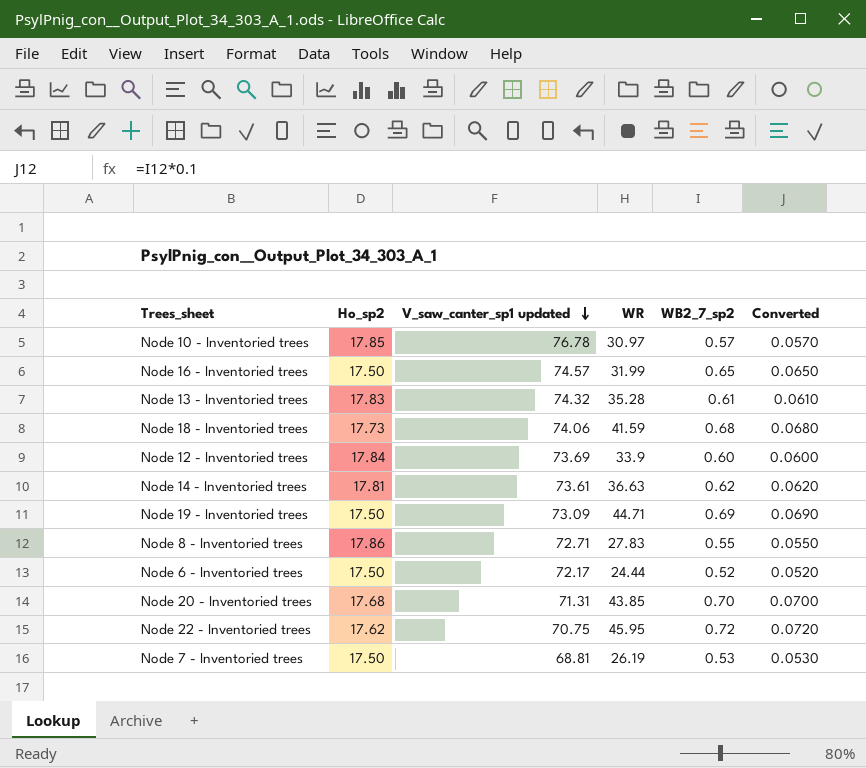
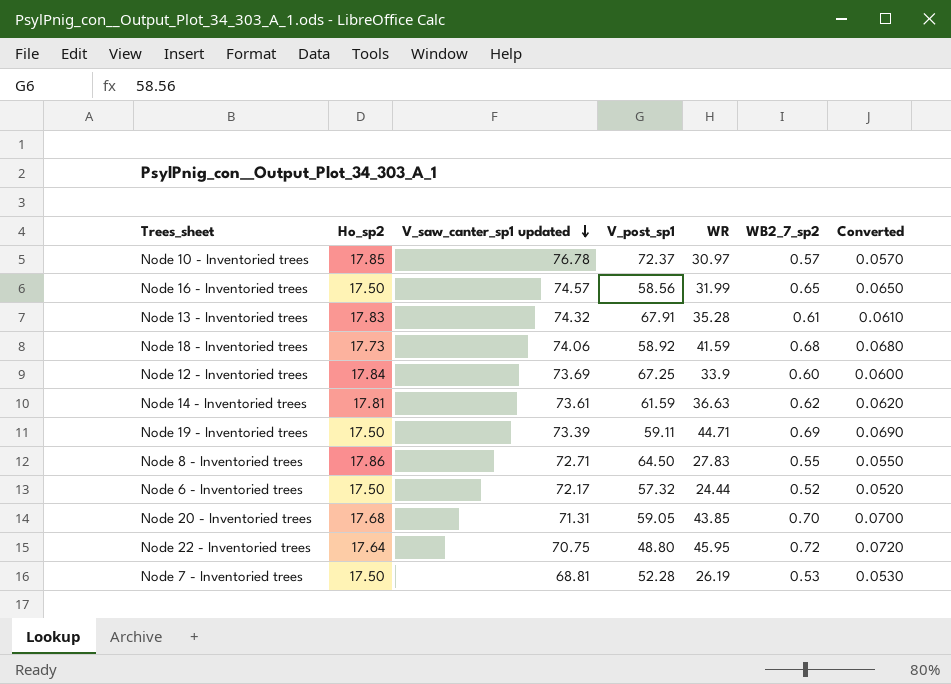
column V_post_sp1 | position: none -> 4
Node 19 - Inventoried trees | V_saw_canter_sp1 updated: 73.09 -> 73.39
Node 22 - Inventoried trees | Ho_sp2: 17.62 -> 17.64

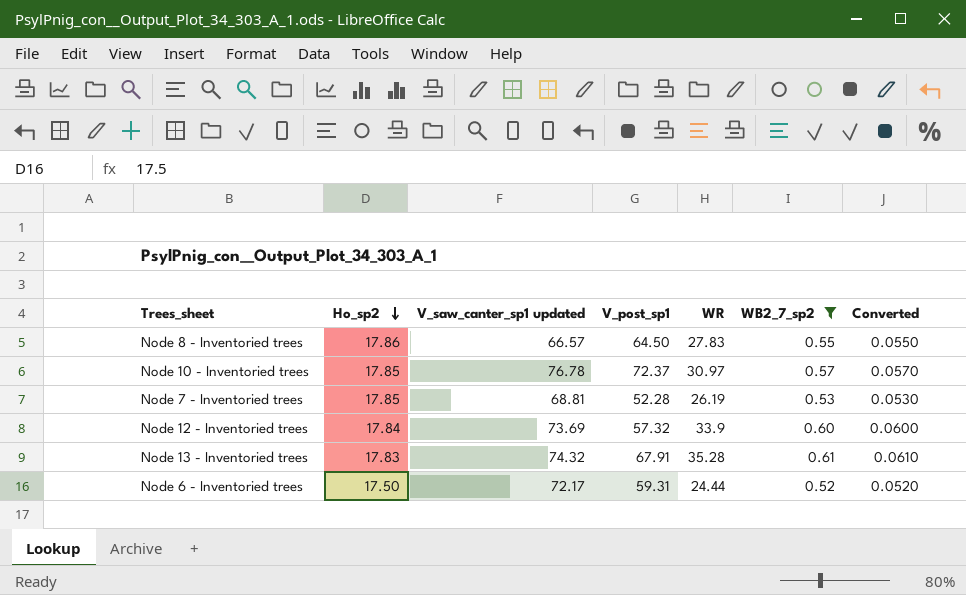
filter: none -> WB2_7_sp2 <= 0.61
row order: V_saw_canter_sp1 updated descending -> Ho_sp2 descending
Node 8 - Inventoried trees | V_saw_canter_sp1 updated: 72.71 -> 66.57
Node 7 - Inventoried trees | Ho_sp2: 17.50 -> 17.85
Node 12 - Inventoried trees | V_post_sp1: 67.25 -> 57.32
Node 6 - Inventoried trees | V_post_sp1: 57.32 -> 59.31

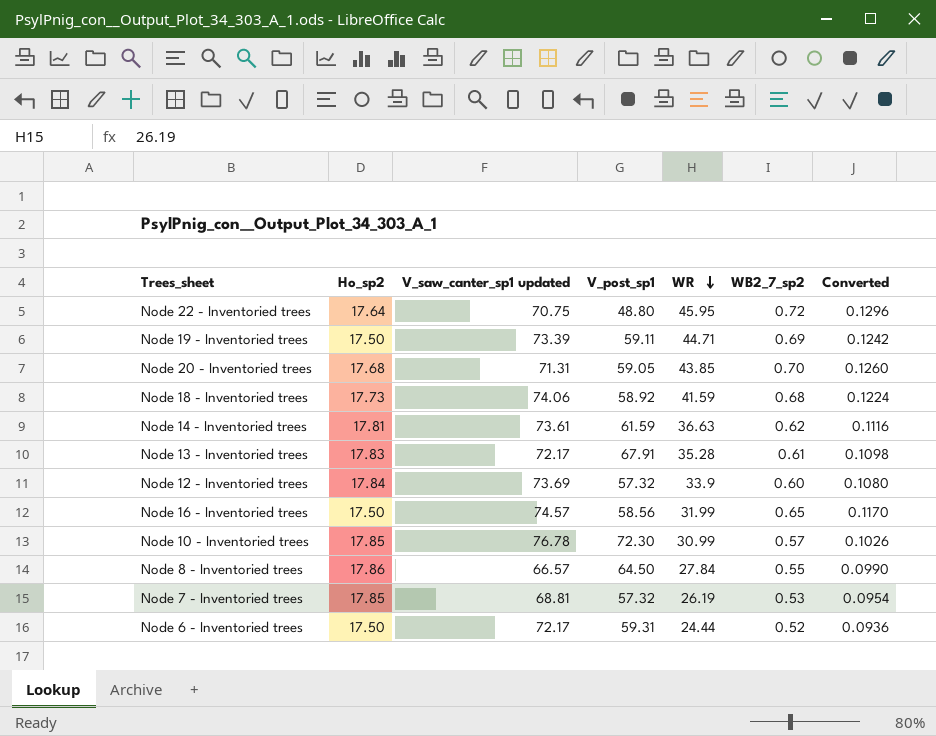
filter: WB2_7_sp2 <= 0.61 -> none
row order: Ho_sp2 descending -> WR descending
column Converted | formula: [WB2_7_sp2] * 0.1 -> [WB2_7_sp2] * 0.18
Node 13 - Inventoried trees | V_saw_canter_sp1 updated: 74.32 -> 72.17
Node 10 - Inventoried trees | V_post_sp1: 72.37 -> 72.30
Node 10 - Inventoried trees | WR: 30.97 -> 30.99
Node 8 - Inventoried trees | WR: 27.83 -> 27.84
Node 7 - Inventoried trees | V_post_sp1: 52.28 -> 57.32

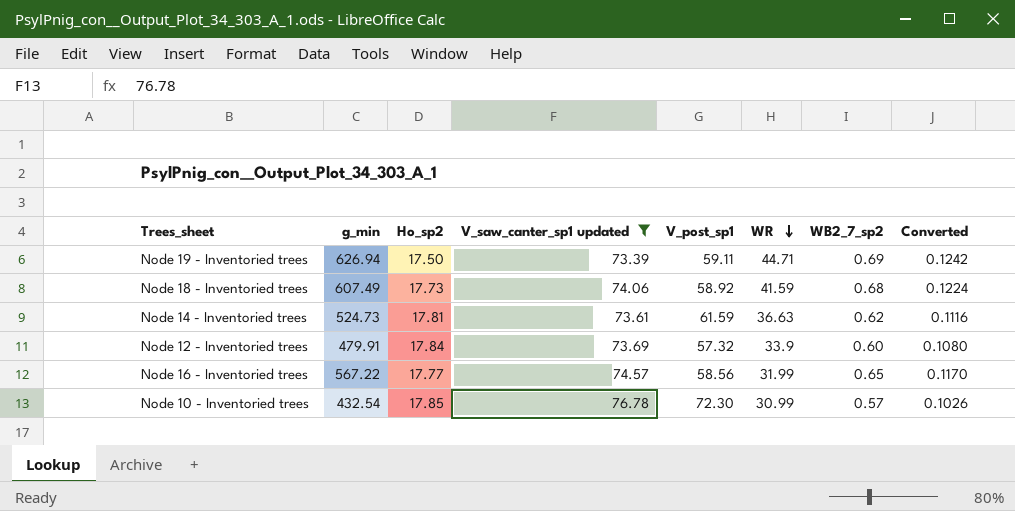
filter: none -> V_saw_canter_sp1 updated >= 73.39
column g_min | position: none -> 2
Node 16 - Inventoried trees | Ho_sp2: 17.50 -> 17.77

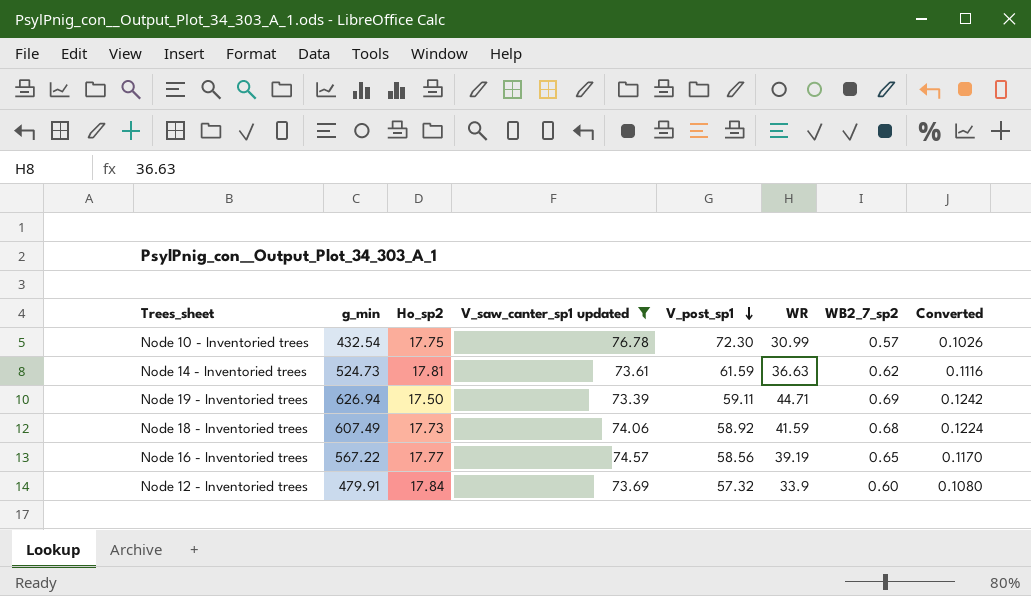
row order: WR descending -> V_post_sp1 descending
Node 10 - Inventoried trees | Ho_sp2: 17.85 -> 17.75
Node 16 - Inventoried trees | WR: 31.99 -> 39.19

